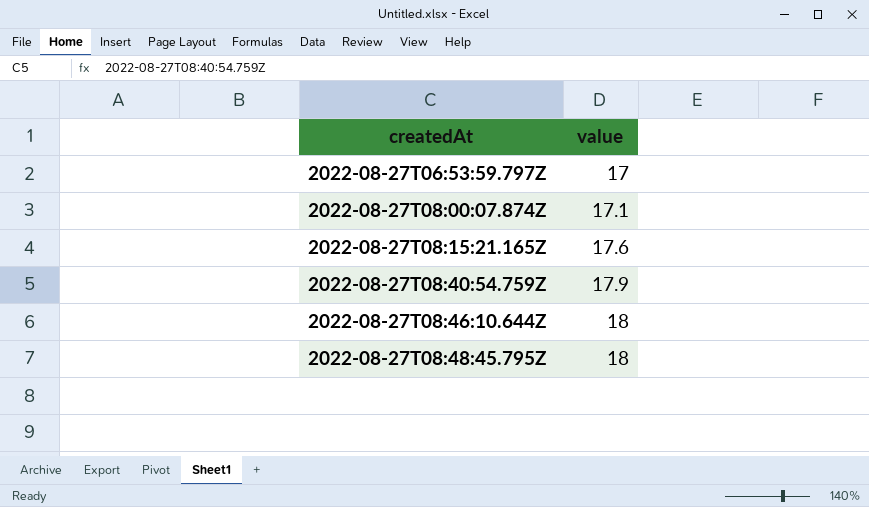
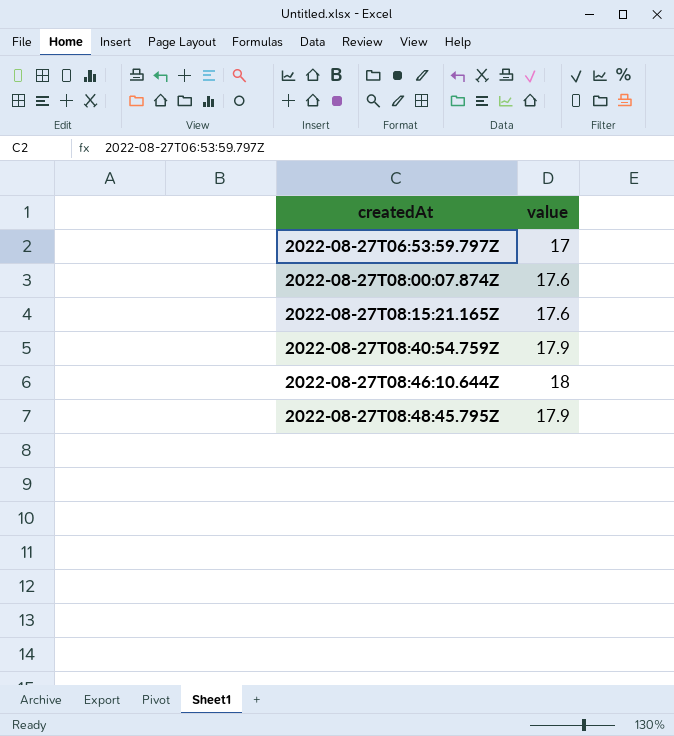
2022-08-27T08:00:07.874Z | value: 17.1 -> 17.6
2022-08-27T08:48:45.795Z | value: 18 -> 17.9

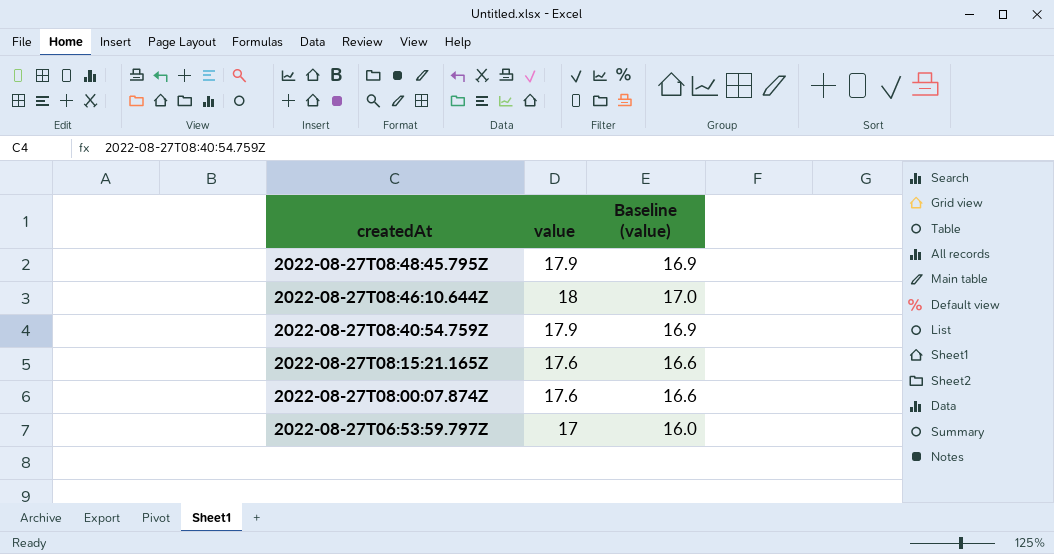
row order: createdAt ascending -> createdAt descending
column Baseline (value) | formula: none -> [value] - 1

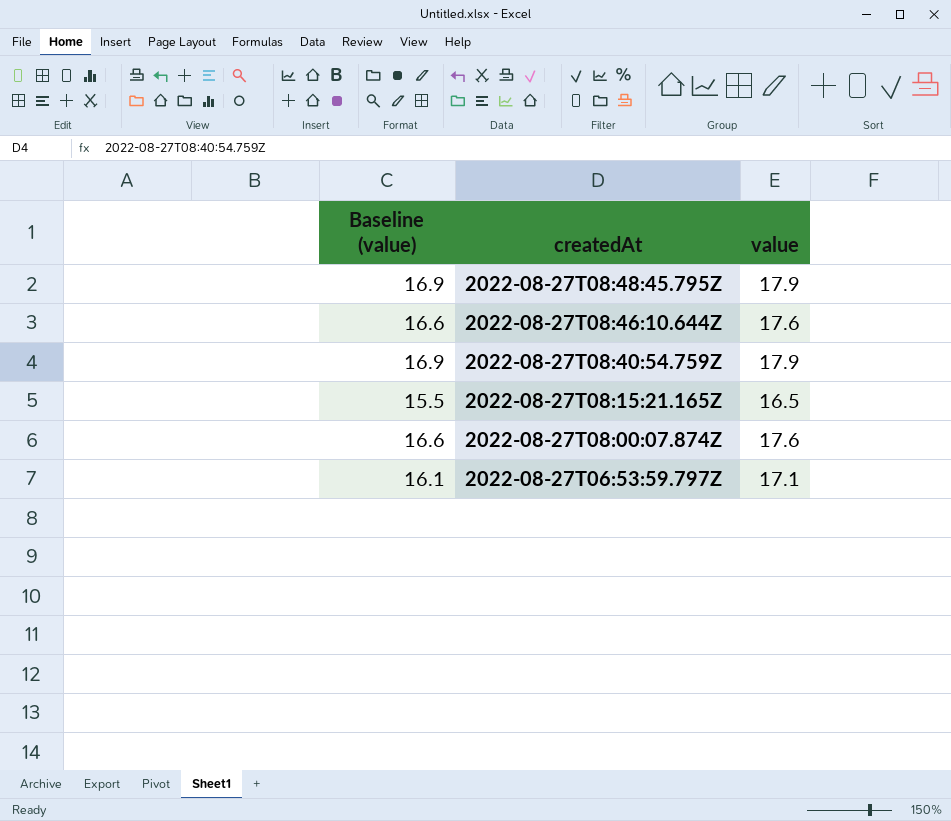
column Baseline (value) | position: 3 -> 1
2022-08-27T08:46:10.644Z | Baseline (value): 17.0 -> 16.6
2022-08-27T08:46:10.644Z | value: 18 -> 17.6
2022-08-27T08:15:21.165Z | Baseline (value): 16.6 -> 15.5
2022-08-27T08:15:21.165Z | value: 17.6 -> 16.5
2022-08-27T06:53:59.797Z | Baseline (value): 16.0 -> 16.1
2022-08-27T06:53:59.797Z | value: 17 -> 17.1

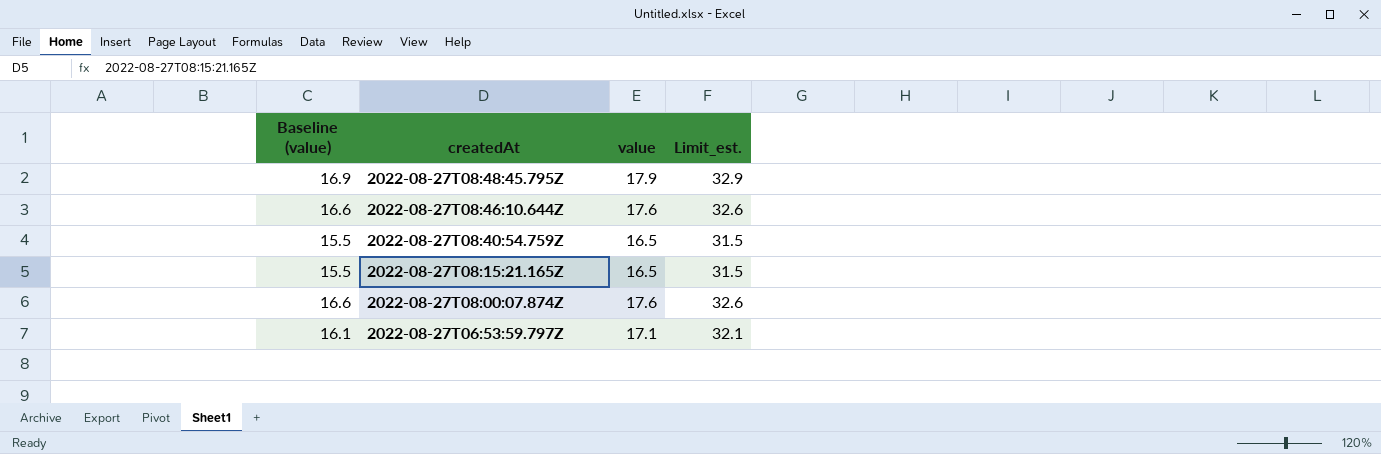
column Limit_est. | formula: none -> [value] + 15
2022-08-27T08:40:54.759Z | Baseline (value): 16.9 -> 15.5
2022-08-27T08:40:54.759Z | value: 17.9 -> 16.5

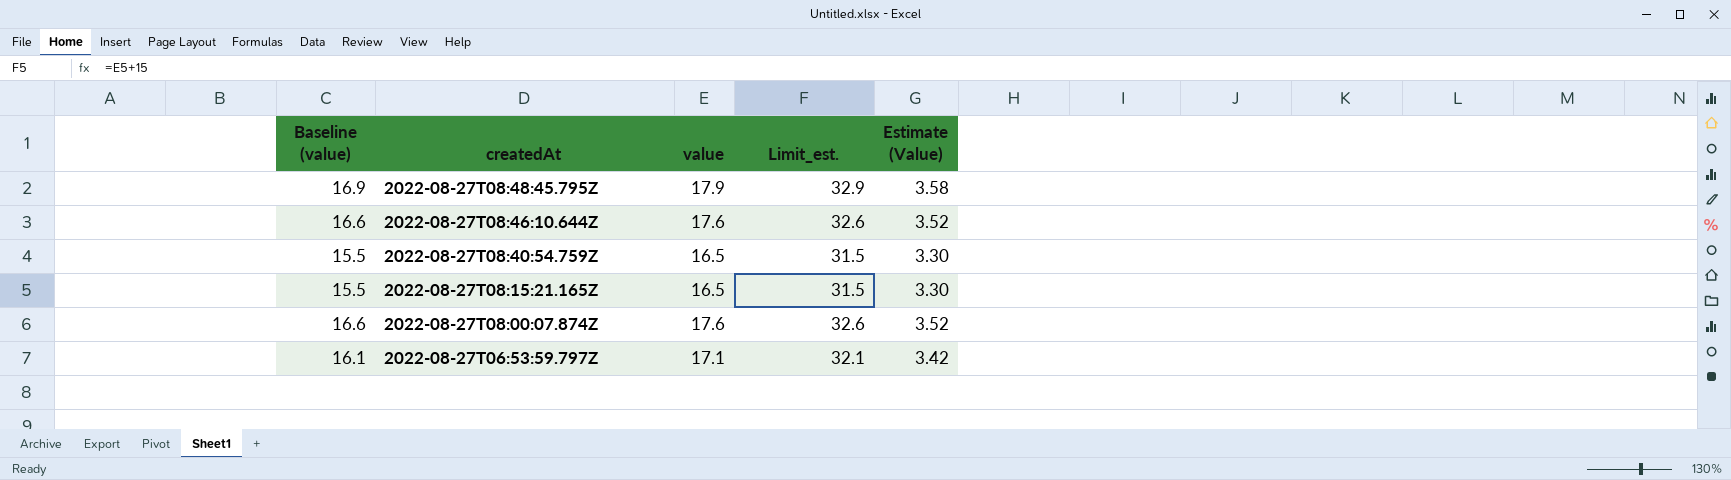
column Estimate (Value) | formula: none -> [value] * 0.2

